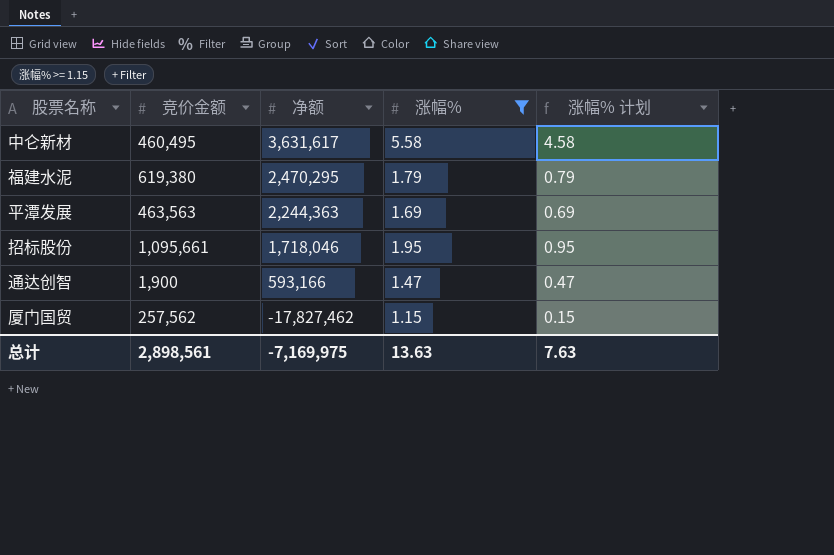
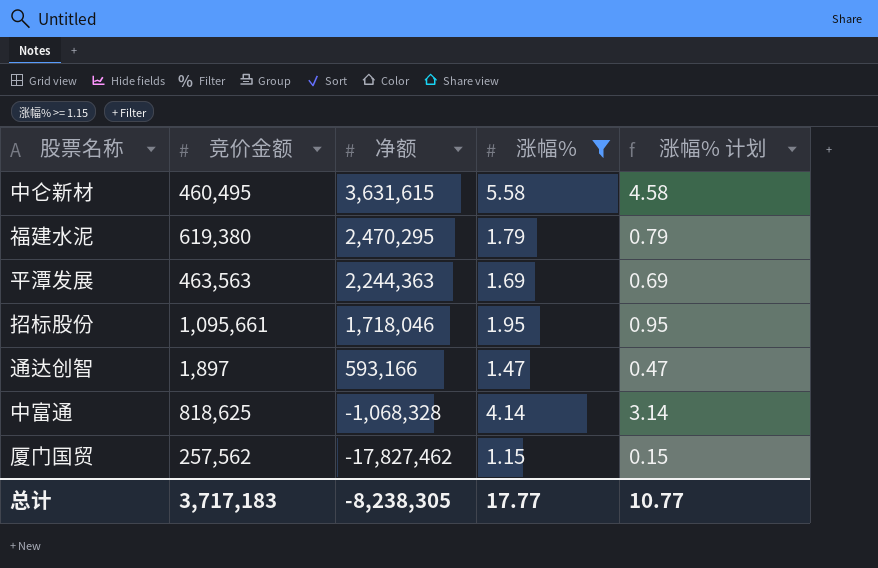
中仑新材 | 净额: 3,631,617 -> 3,631,615
通达创智 | 竞价金额: 1,900 -> 1,897
row 中富通: none -> 818,625 | -1,068,328 | 4.14 | 3.14
总计 | 竞价金额: 2,898,561 -> 3,717,183
总计 | 净额: -7,169,975 -> -8,238,305
总计 | 涨幅%: 13.63 -> 17.77
总计 | 涨幅% 计划: 7.63 -> 10.77

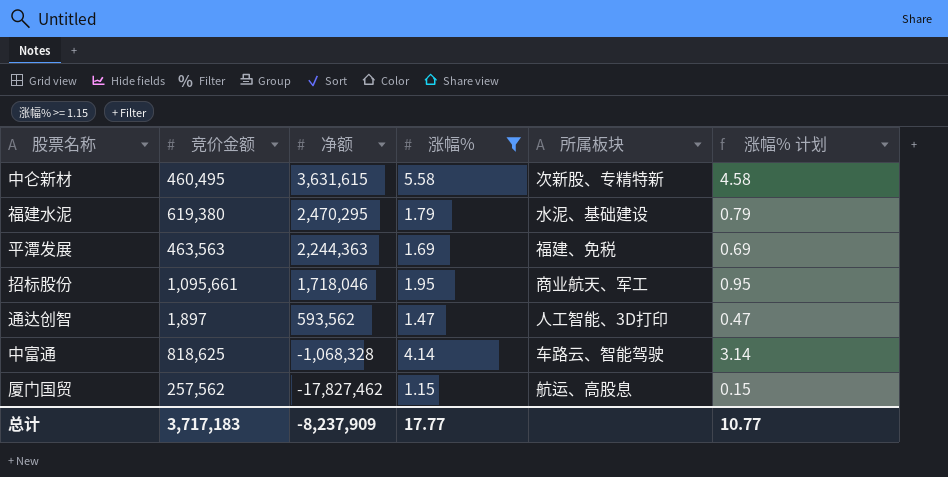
column 所属板块 | position: none -> 5
通达创智 | 净额: 593,166 -> 593,562
总计 | 净额: -8,238,305 -> -8,237,909

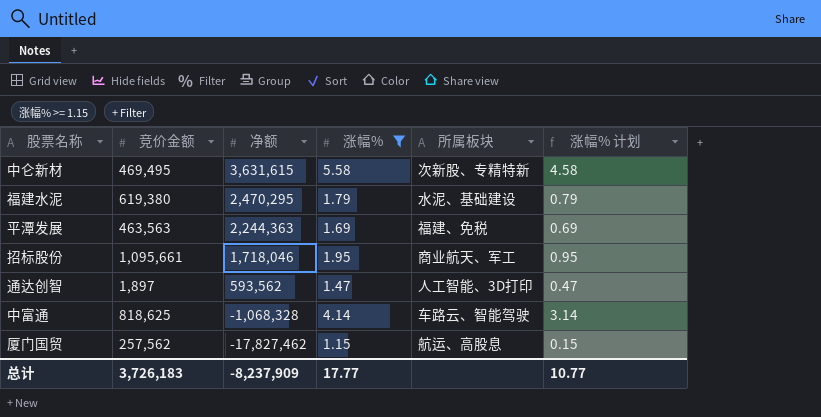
中仑新材 | 竞价金额: 460,495 -> 469,495
总计 | 竞价金额: 3,717,183 -> 3,726,183

